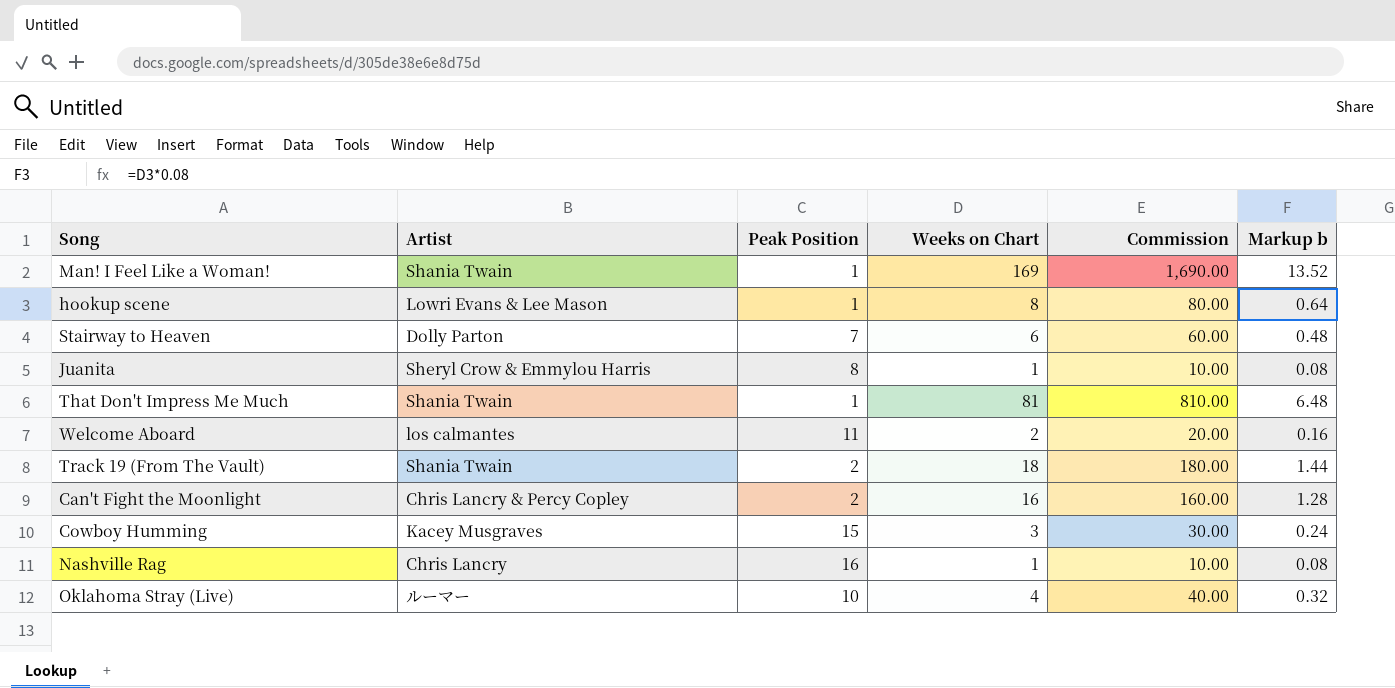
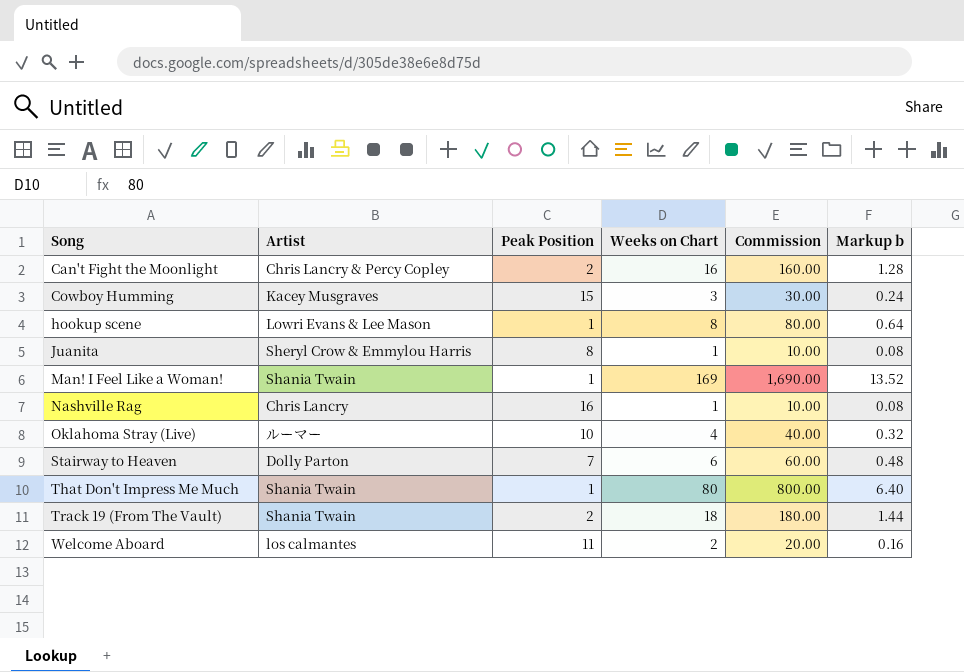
row order: none -> Song ascending
That Don't Impress Me Much | Weeks on Chart: 81 -> 80
That Don't Impress Me Much | Commission: 810.00 -> 800.00
That Don't Impress Me Much | Markup b: 6.48 -> 6.40

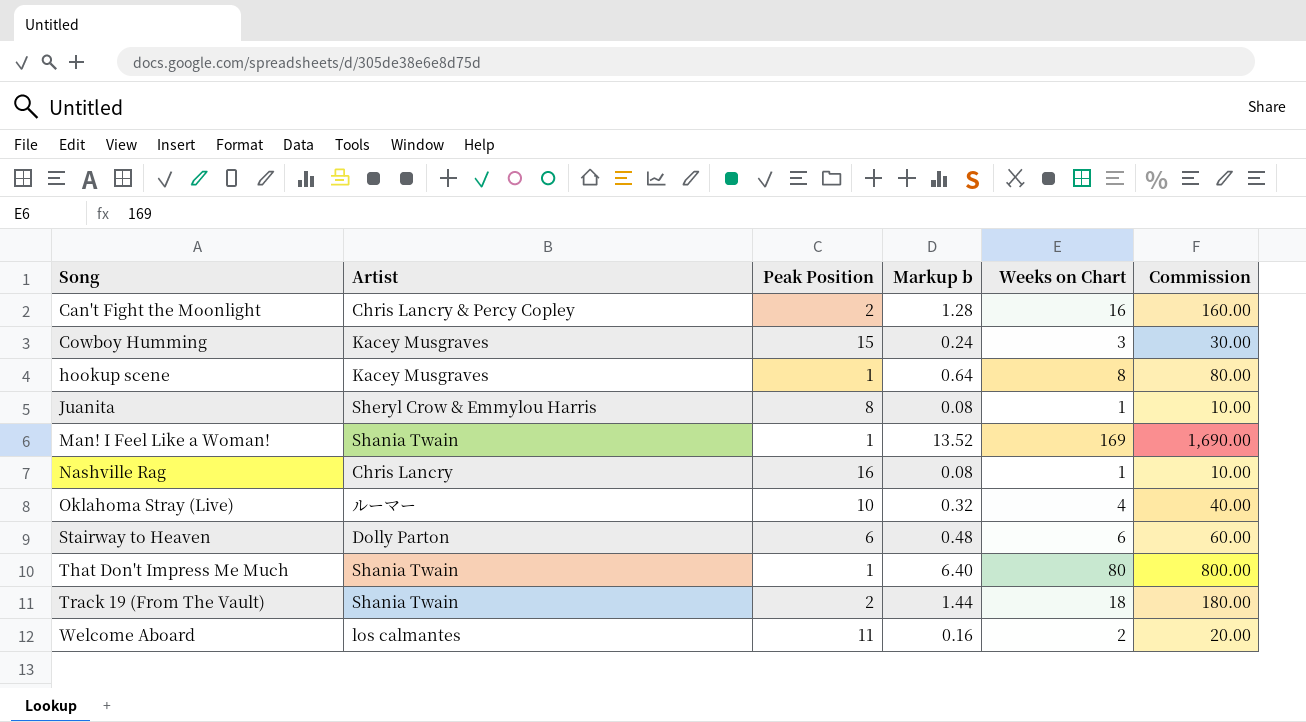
column Markup b | position: 6 -> 4
hookup scene | Artist: Lowri Evans & Lee Mason -> Kacey Musgraves
Stairway to Heaven | Peak Position: 7 -> 6

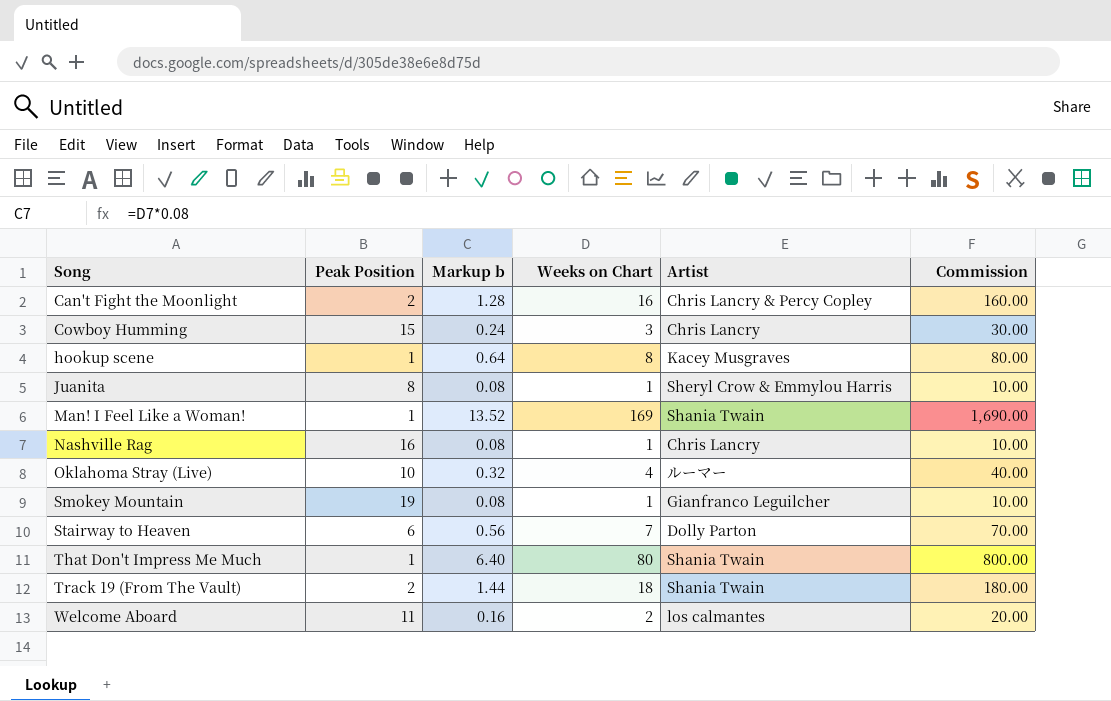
column Artist | position: 2 -> 5
Cowboy Humming | Artist: Kacey Musgraves -> Chris Lancry
row Smokey Mountain: none -> 19 | 0.08 | 1 | Gianfranco Leguilcher | 10.00
Stairway to Heaven | Markup b: 0.48 -> 0.56
Stairway to Heaven | Weeks on Chart: 6 -> 7
Stairway to Heaven | Commission: 60.00 -> 70.00

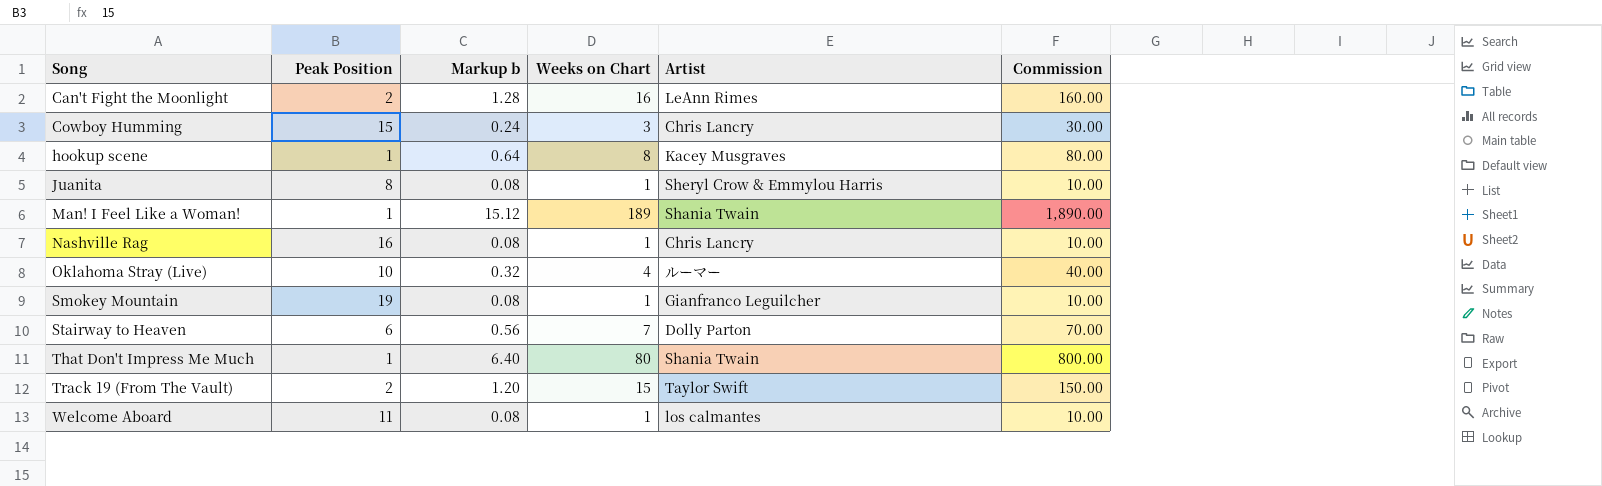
Can't Fight the Moonlight | Artist: Chris Lancry & Percy Copley -> LeAnn Rimes
Man! I Feel Like a Woman! | Markup b: 13.52 -> 15.12
Man! I Feel Like a Woman! | Weeks on Chart: 169 -> 189
Man! I Feel Like a Woman! | Commission: 1,690.00 -> 1,890.00
Track 19 (From The Vault) | Markup b: 1.44 -> 1.20
Track 19 (From The Vault) | Weeks on Chart: 18 -> 15
Track 19 (From The Vault) | Artist: Shania Twain -> Taylor Swift
Track 19 (From The Vault) | Commission: 180.00 -> 150.00
Welcome Aboard | Markup b: 0.16 -> 0.08
Welcome Aboard | Weeks on Chart: 2 -> 1
Welcome Aboard | Commission: 20.00 -> 10.00

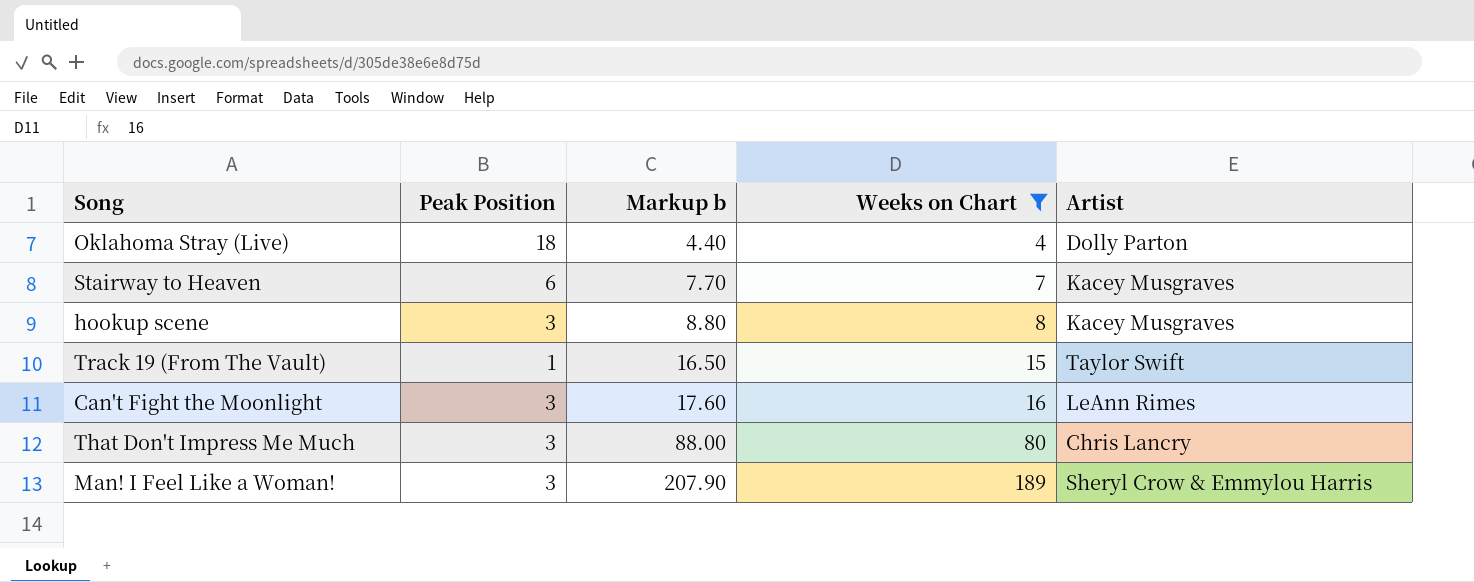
filter: none -> Weeks on Chart >= 4
row order: Song ascending -> Markup b ascending
column Commission | formula: [Weeks on Chart] * 10 -> none
column Markup b | formula: [Weeks on Chart] * 0.08 -> [Weeks on Chart] * 1.1
Oklahoma Stray (Live) | Peak Position: 10 -> 18
Oklahoma Stray (Live) | Artist: ルーマー -> Dolly Parton
Stairway to Heaven | Artist: Dolly Parton -> Kacey Musgraves
hookup scene | Peak Position: 1 -> 3
Track 19 (From The Vault) | Peak Position: 2 -> 1
Can't Fight the Moonlight | Peak Position: 2 -> 3
That Don't Impress Me Much | Peak Position: 1 -> 3
That Don't Impress Me Much | Artist: Shania Twain -> Chris Lancry
Man! I Feel Like a Woman! | Peak Position: 1 -> 3
Man! I Feel Like a Woman! | Artist: Shania Twain -> Sheryl Crow & Emmylou Harris

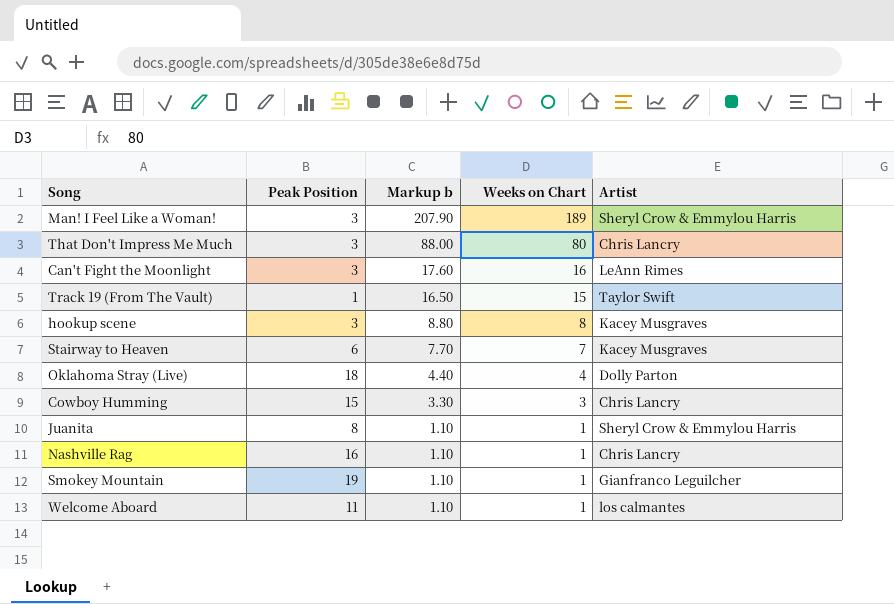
filter: Weeks on Chart >= 4 -> none
row order: Markup b ascending -> Markup b descending

